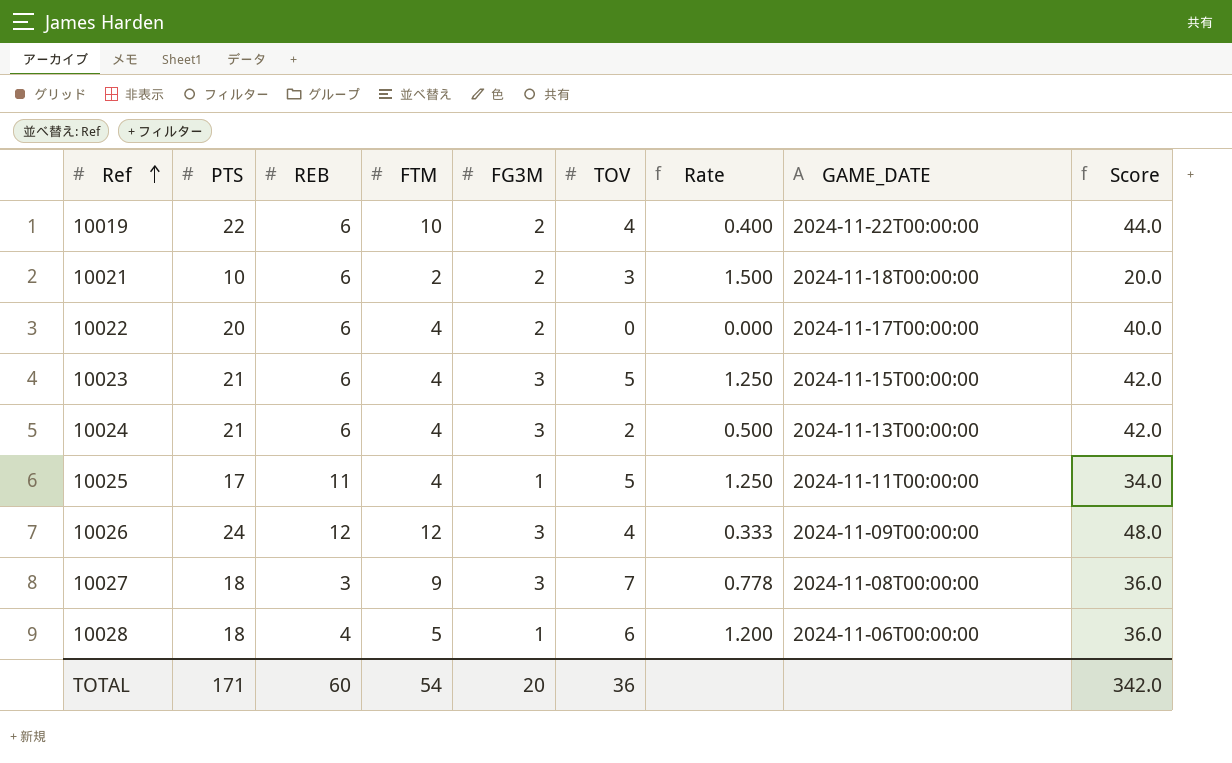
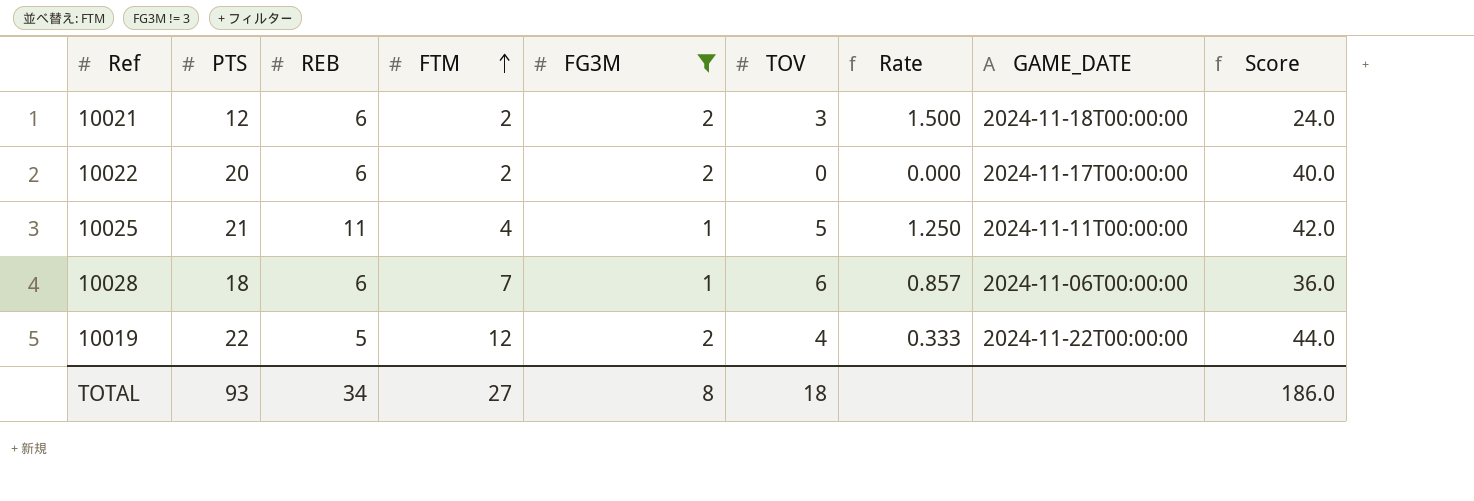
filter: none -> FG3M != 3
row order: Ref ascending -> FTM ascending
10021 | PTS: 10 -> 12
10021 | Score: 20.0 -> 24.0
10022 | FTM: 4 -> 2
10025 | PTS: 17 -> 21
10025 | Score: 34.0 -> 42.0
10028 | REB: 4 -> 6
10028 | FTM: 5 -> 7
10028 | Rate: 1.200 -> 0.857
10019 | REB: 6 -> 5
10019 | FTM: 10 -> 12
10019 | Rate: 0.400 -> 0.333
TOTAL | PTS: 171 -> 93
TOTAL | REB: 60 -> 34
TOTAL | FTM: 54 -> 27
TOTAL | FG3M: 20 -> 8
TOTAL | TOV: 36 -> 18
TOTAL | Score: 342.0 -> 186.0

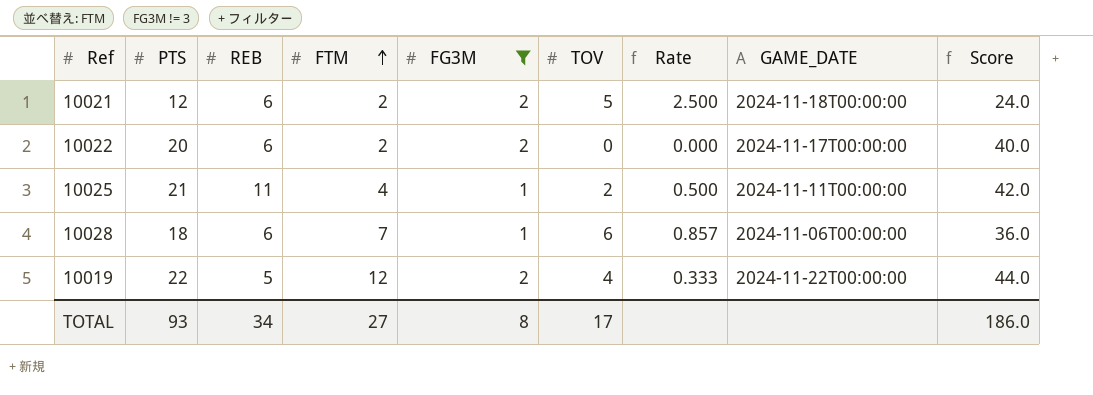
10021 | TOV: 3 -> 5
10021 | Rate: 1.500 -> 2.500
10025 | TOV: 5 -> 2
10025 | Rate: 1.250 -> 0.500
TOTAL | TOV: 18 -> 17

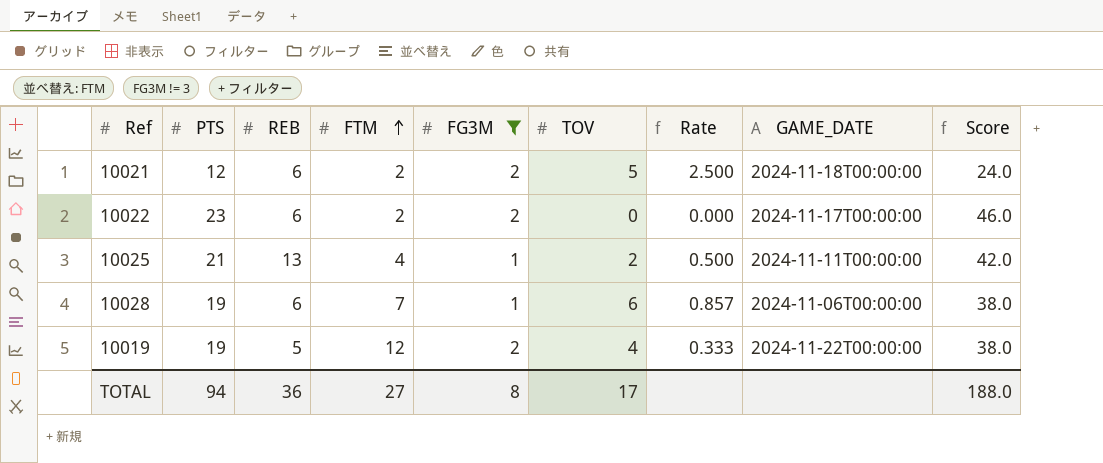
10022 | PTS: 20 -> 23
10022 | Score: 40.0 -> 46.0
10025 | REB: 11 -> 13
10028 | PTS: 18 -> 19
10028 | Score: 36.0 -> 38.0
10019 | PTS: 22 -> 19
10019 | Score: 44.0 -> 38.0
TOTAL | PTS: 93 -> 94
TOTAL | REB: 34 -> 36
TOTAL | Score: 186.0 -> 188.0

